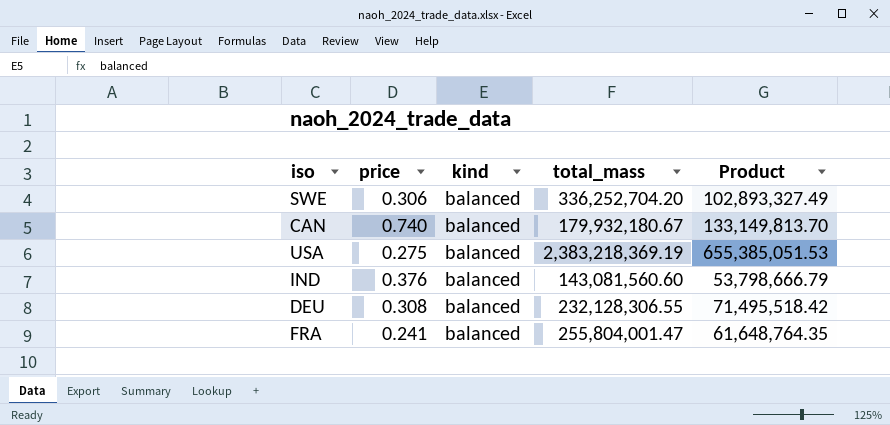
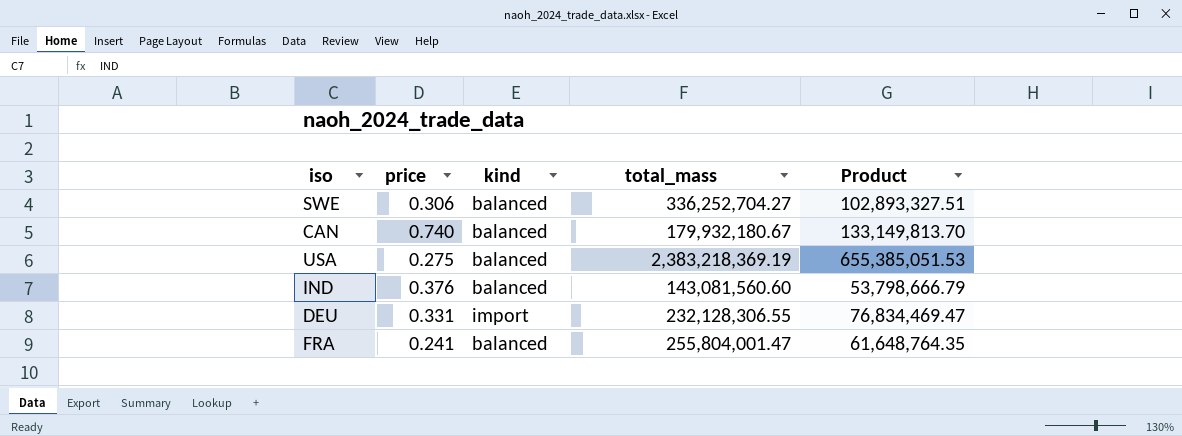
SWE | total_mass: 336,252,704.20 -> 336,252,704.27
SWE | Product: 102,893,327.49 -> 102,893,327.51
DEU | price: 0.308 -> 0.331
DEU | kind: balanced -> import
DEU | Product: 71,495,518.42 -> 76,834,469.47

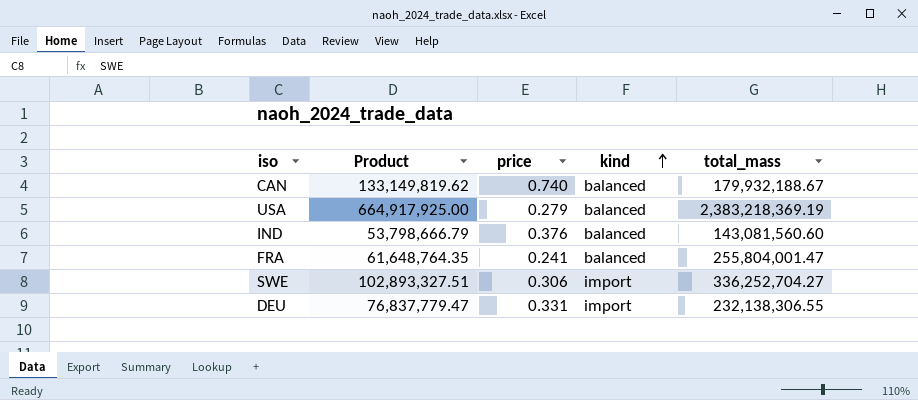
row order: none -> kind ascending
column Product | position: 5 -> 2
CAN | Product: 133,149,813.70 -> 133,149,819.62
CAN | total_mass: 179,932,180.67 -> 179,932,188.67
USA | Product: 655,385,051.53 -> 664,917,925.00
USA | price: 0.275 -> 0.279
SWE | kind: balanced -> import
DEU | Product: 76,834,469.47 -> 76,837,779.47
DEU | total_mass: 232,128,306.55 -> 232,138,306.55

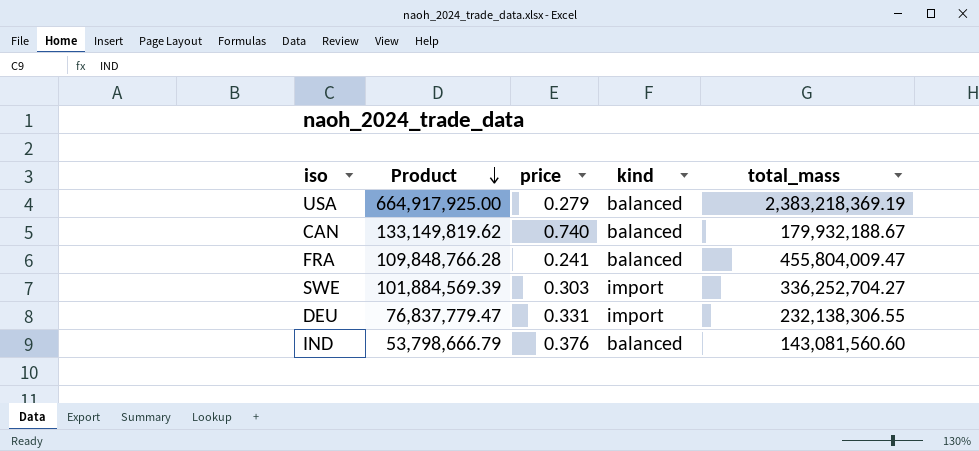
row order: kind ascending -> Product descending
FRA | Product: 61,648,764.35 -> 109,848,766.28
FRA | total_mass: 255,804,001.47 -> 455,804,009.47
SWE | Product: 102,893,327.51 -> 101,884,569.39
SWE | price: 0.306 -> 0.303

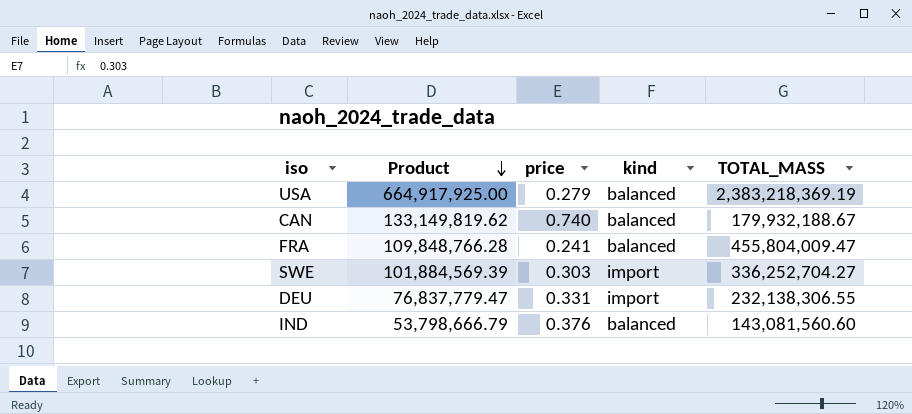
column name: total_mass -> TOTAL_MASS

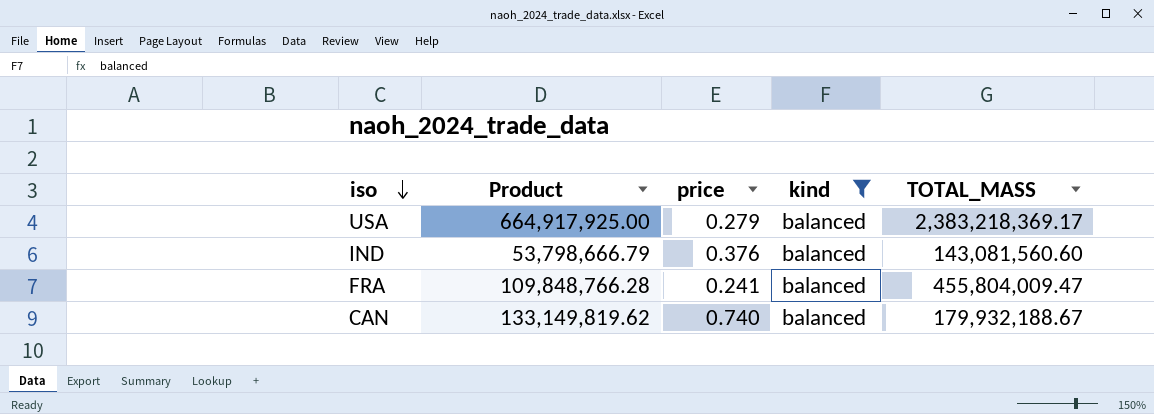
filter: none -> kind = balanced
row order: Product descending -> iso descending
USA | TOTAL_MASS: 2,383,218,369.19 -> 2,383,218,369.17

